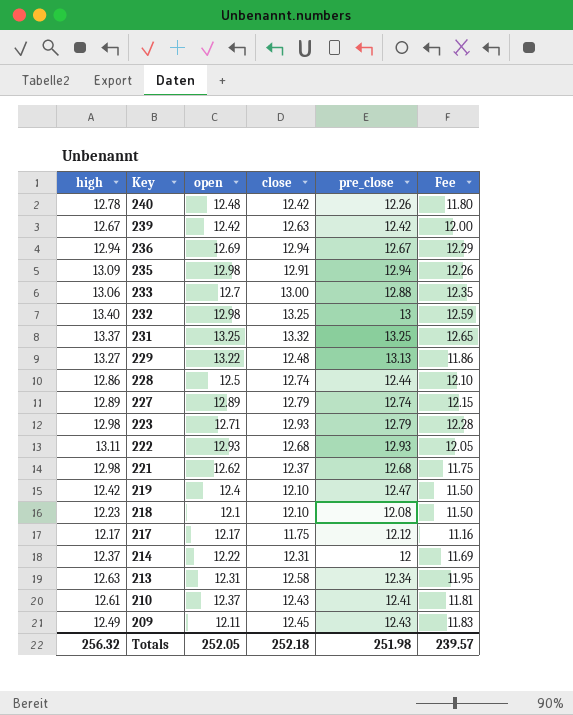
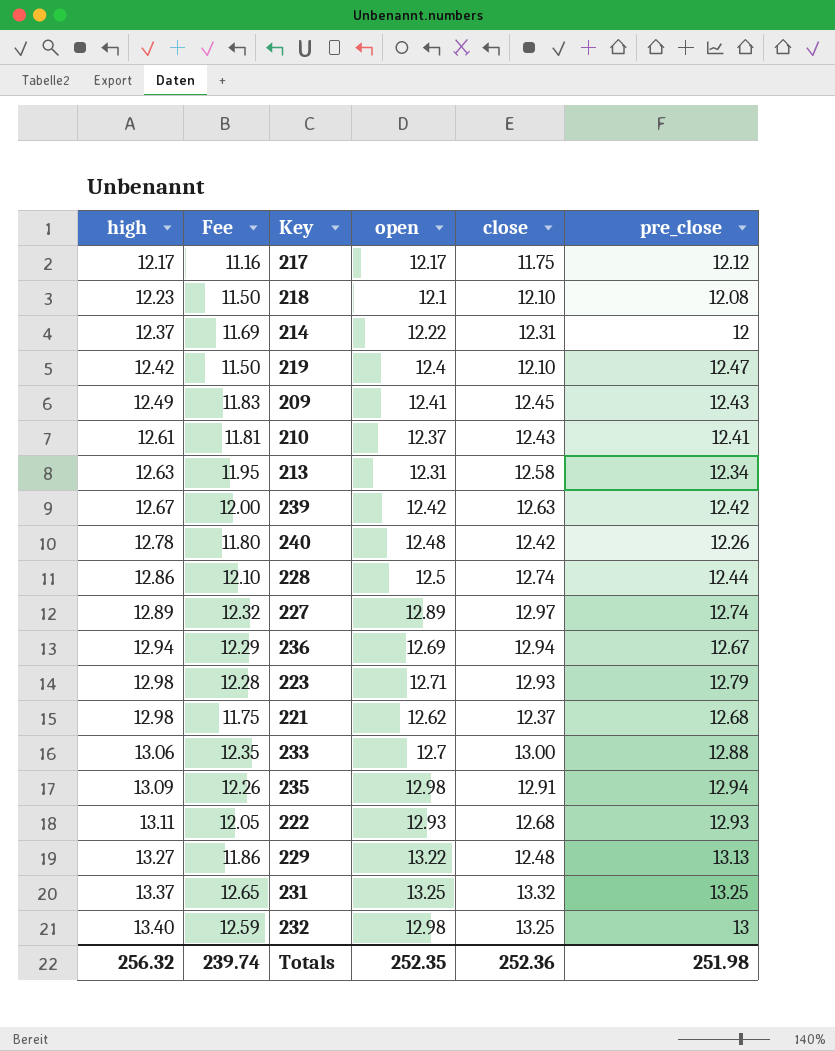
row order: Key descending -> high ascending
column Fee | position: 6 -> 2
209 | open: 12.11 -> 12.41
227 | Fee: 12.15 -> 12.32
227 | close: 12.79 -> 12.97
Totals | Fee: 239.57 -> 239.74
Totals | open: 252.05 -> 252.35
Totals | close: 252.18 -> 252.36

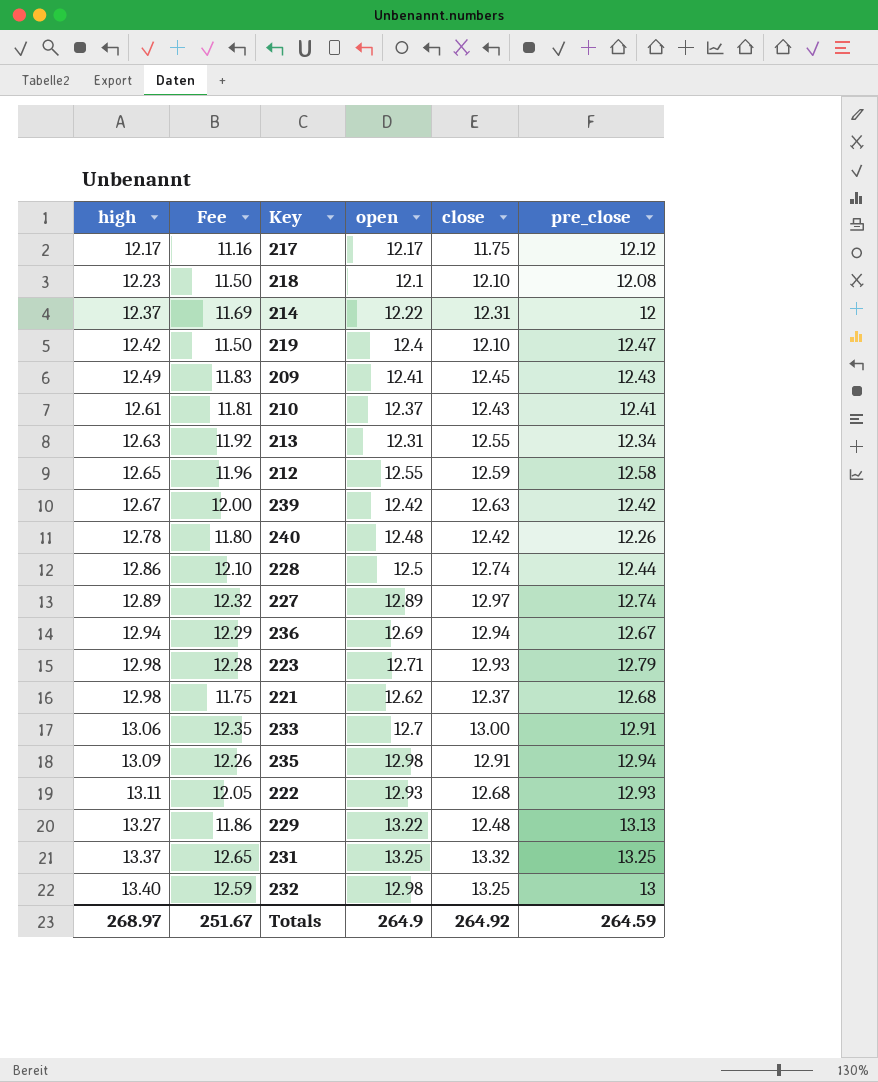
213 | Fee: 11.95 -> 11.92
213 | close: 12.58 -> 12.55
row 212: none -> 12.65 | 11.96 | 12.55 | 12.59 | 12.58
233 | pre_close: 12.88 -> 12.91
Totals | high: 256.32 -> 268.97
Totals | Fee: 239.74 -> 251.67
Totals | open: 252.35 -> 264.9
Totals | close: 252.36 -> 264.92
Totals | pre_close: 251.98 -> 264.59

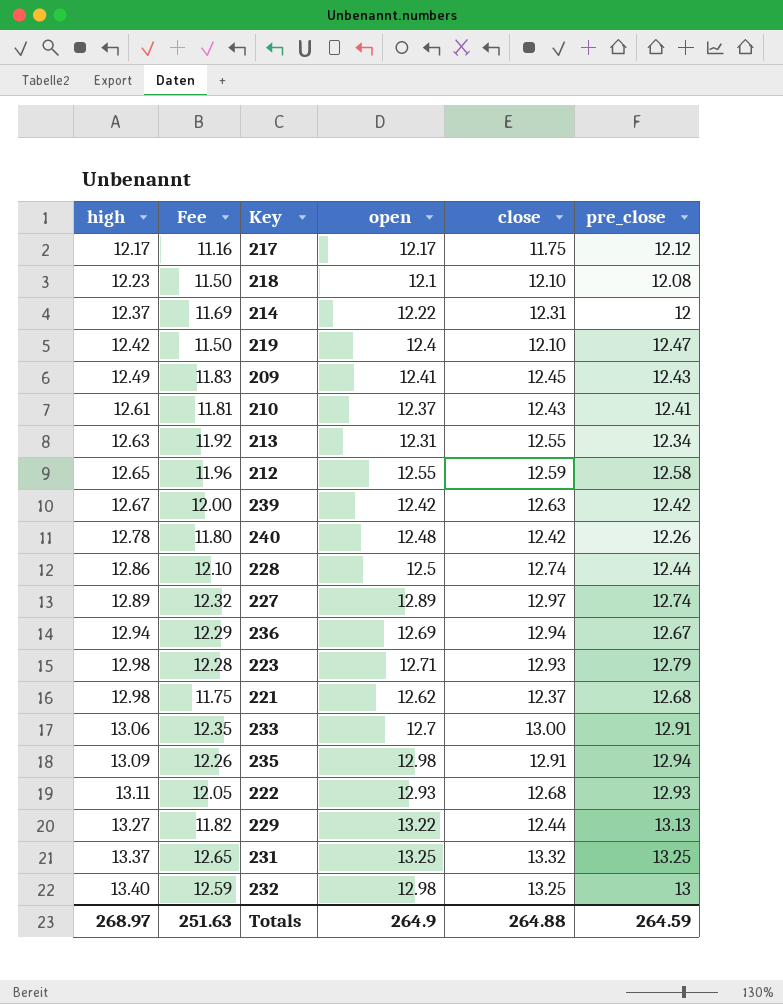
229 | Fee: 11.86 -> 11.82
229 | close: 12.48 -> 12.44
Totals | Fee: 251.67 -> 251.63
Totals | close: 264.92 -> 264.88

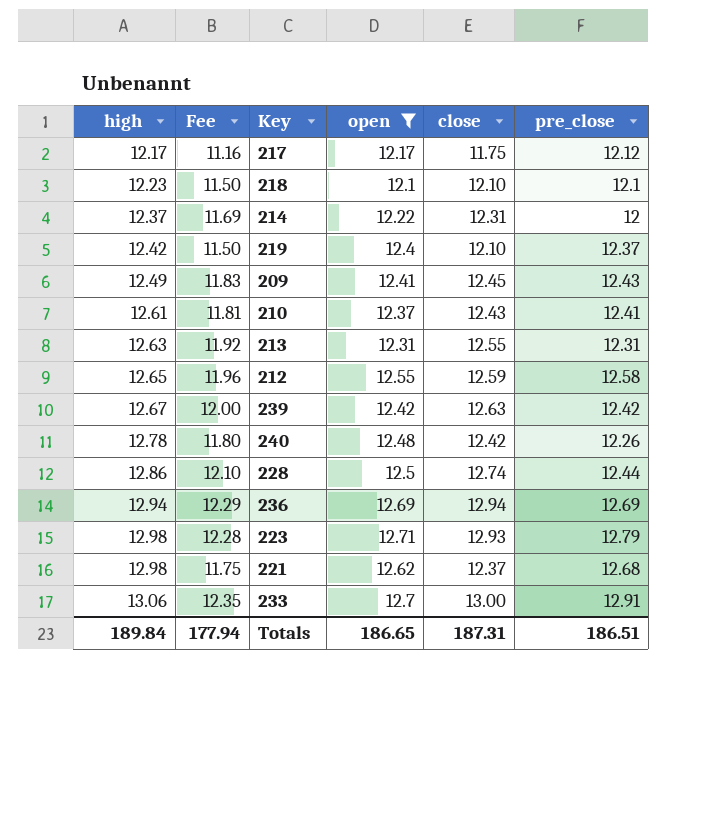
filter: none -> open <= 12.71
218 | pre_close: 12.08 -> 12.1
219 | pre_close: 12.47 -> 12.37
213 | pre_close: 12.34 -> 12.31
236 | pre_close: 12.67 -> 12.69
Totals | high: 268.97 -> 189.84
Totals | Fee: 251.63 -> 177.94
Totals | open: 264.9 -> 186.65
Totals | close: 264.88 -> 187.31
Totals | pre_close: 264.59 -> 186.51

